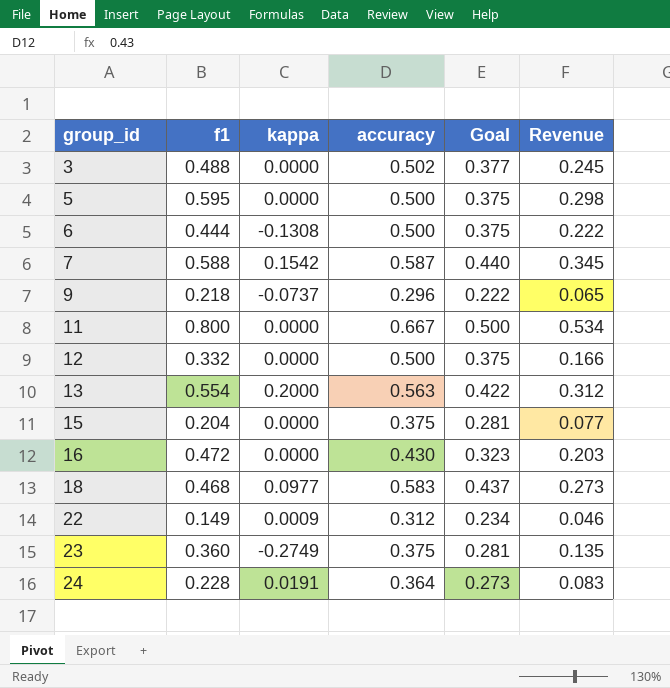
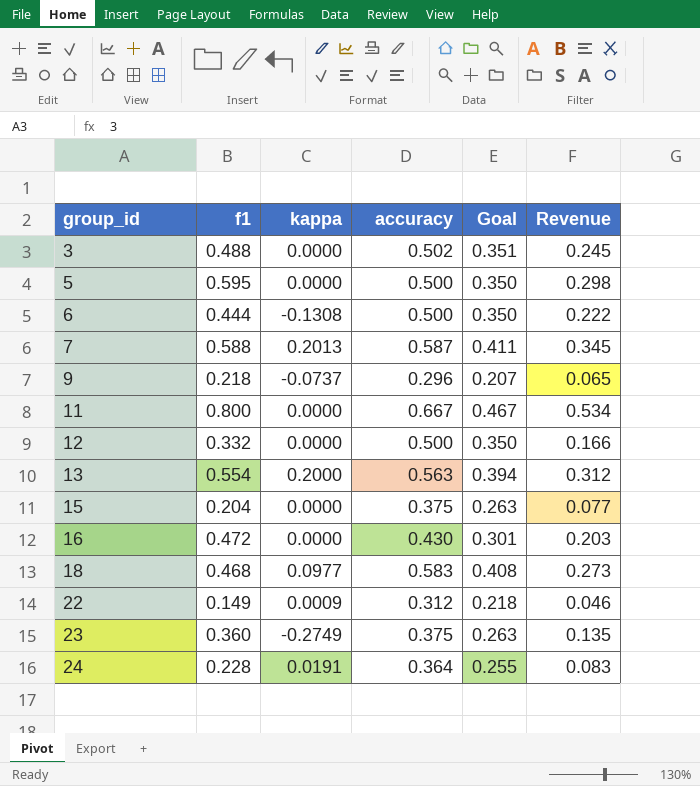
column Goal | formula: [accuracy] * 0.75 -> [accuracy] * 0.7
7 | kappa: 0.1542 -> 0.2013

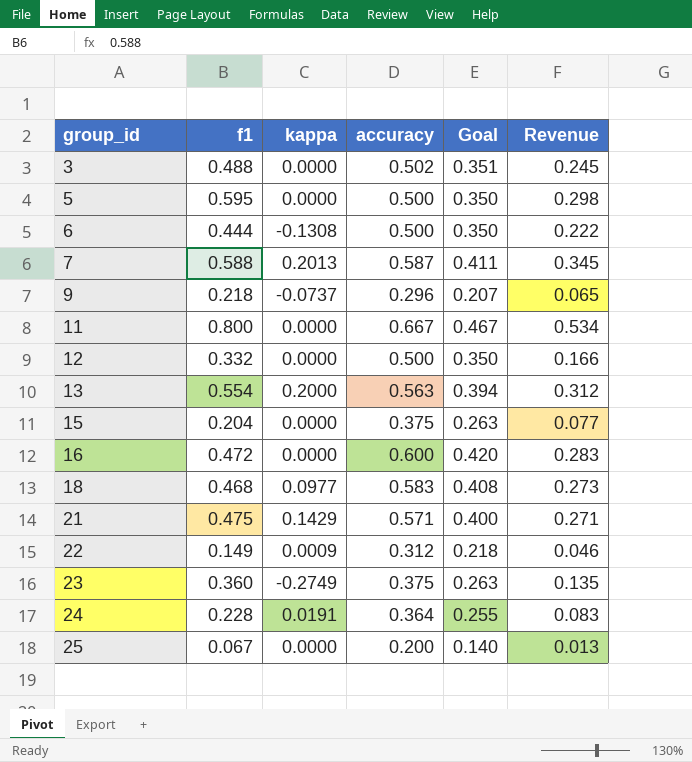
16 | accuracy: 0.430 -> 0.600
16 | Goal: 0.301 -> 0.420
16 | Revenue: 0.203 -> 0.283
row 21: none -> 0.475 | 0.1429 | 0.571 | 0.400 | 0.271
row 25: none -> 0.067 | 0.0000 | 0.200 | 0.140 | 0.013

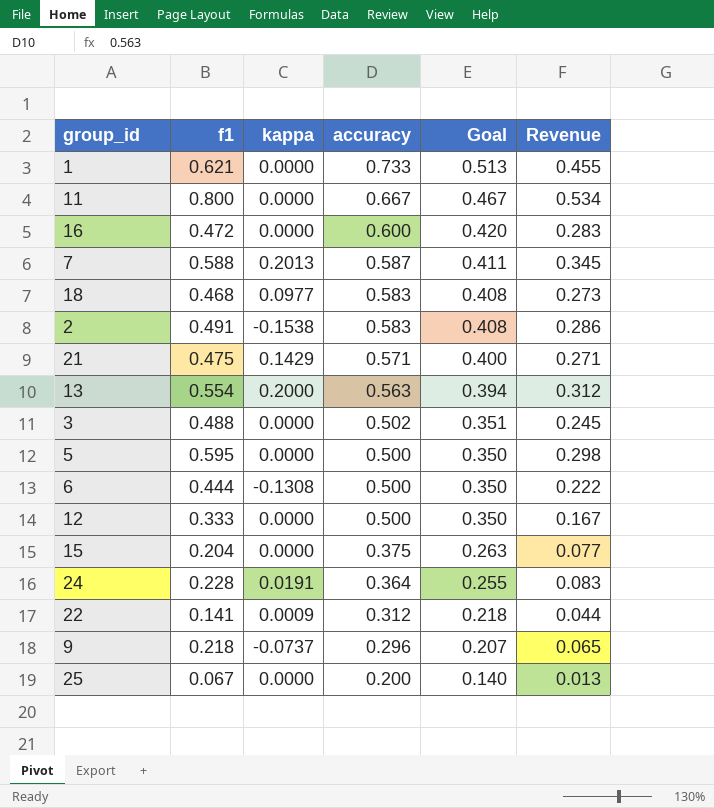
row order: group_id ascending -> accuracy descending
row 23: 0.360 | -0.2749 | 0.375 | 0.263 | 0.135 -> none
row 1: none -> 0.621 | 0.0000 | 0.733 | 0.513 | 0.455
row 2: none -> 0.491 | -0.1538 | 0.583 | 0.408 | 0.286
12 | f1: 0.332 -> 0.333
12 | Revenue: 0.166 -> 0.167
22 | f1: 0.149 -> 0.141
22 | Revenue: 0.046 -> 0.044

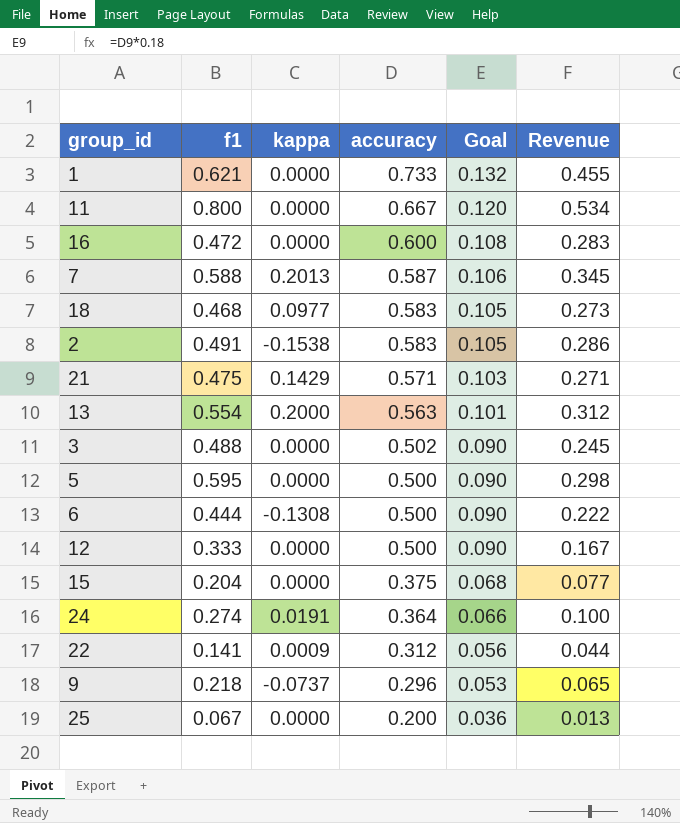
column Goal | formula: [accuracy] * 0.7 -> [accuracy] * 0.18
24 | f1: 0.228 -> 0.274
24 | Revenue: 0.083 -> 0.100

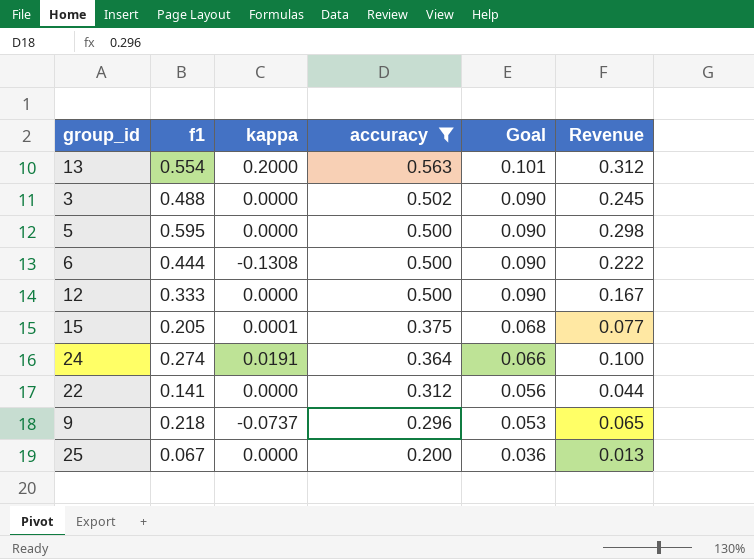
filter: none -> accuracy <= 0.563
15 | f1: 0.204 -> 0.205
15 | kappa: 0.0000 -> 0.0001
22 | kappa: 0.0009 -> 0.0000

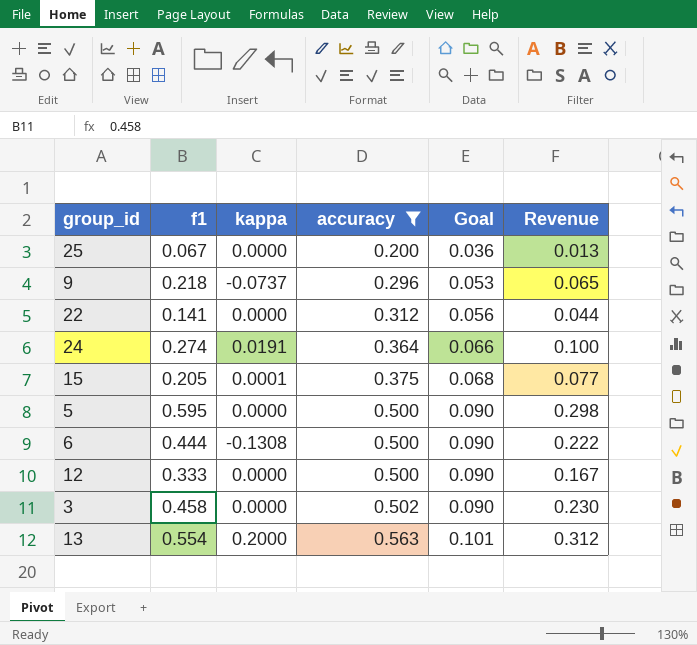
row order: accuracy descending -> accuracy ascending
3 | f1: 0.488 -> 0.458
3 | Revenue: 0.245 -> 0.230

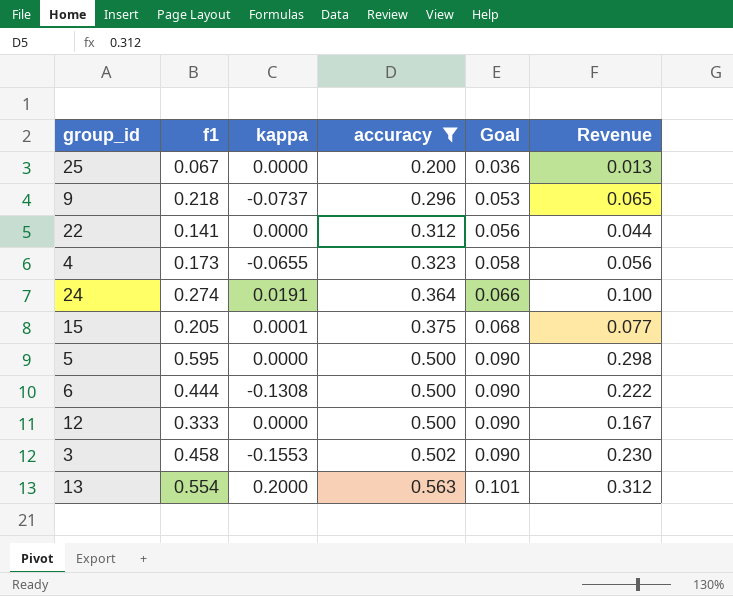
row 4: none -> 0.173 | -0.0655 | 0.323 | 0.058 | 0.056
3 | kappa: 0.0000 -> -0.1553

